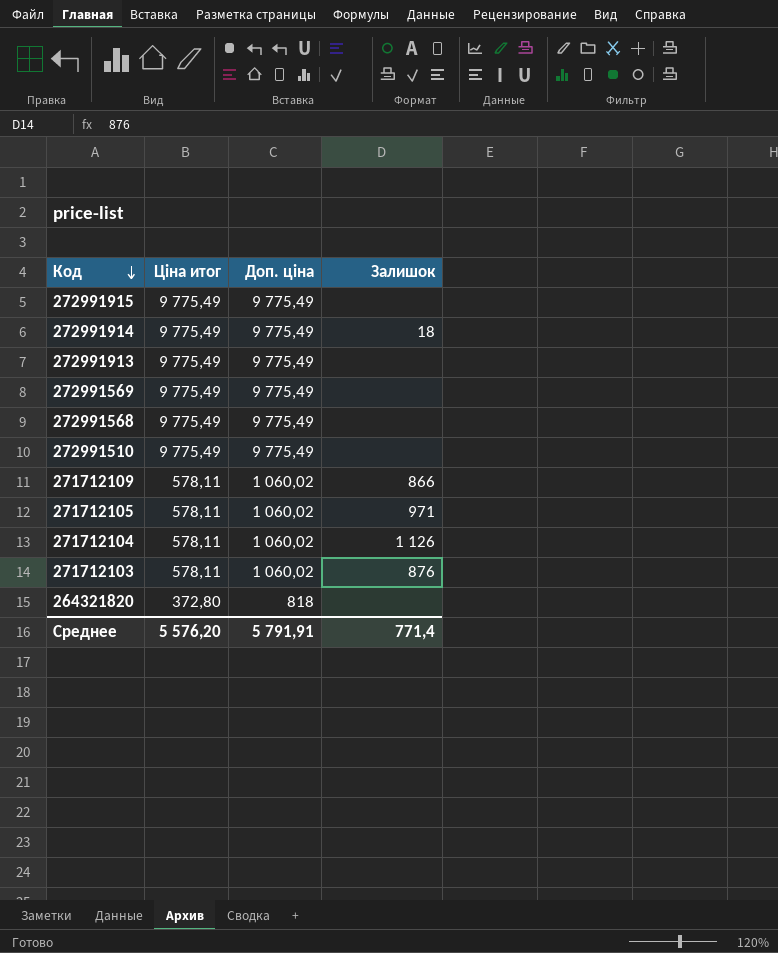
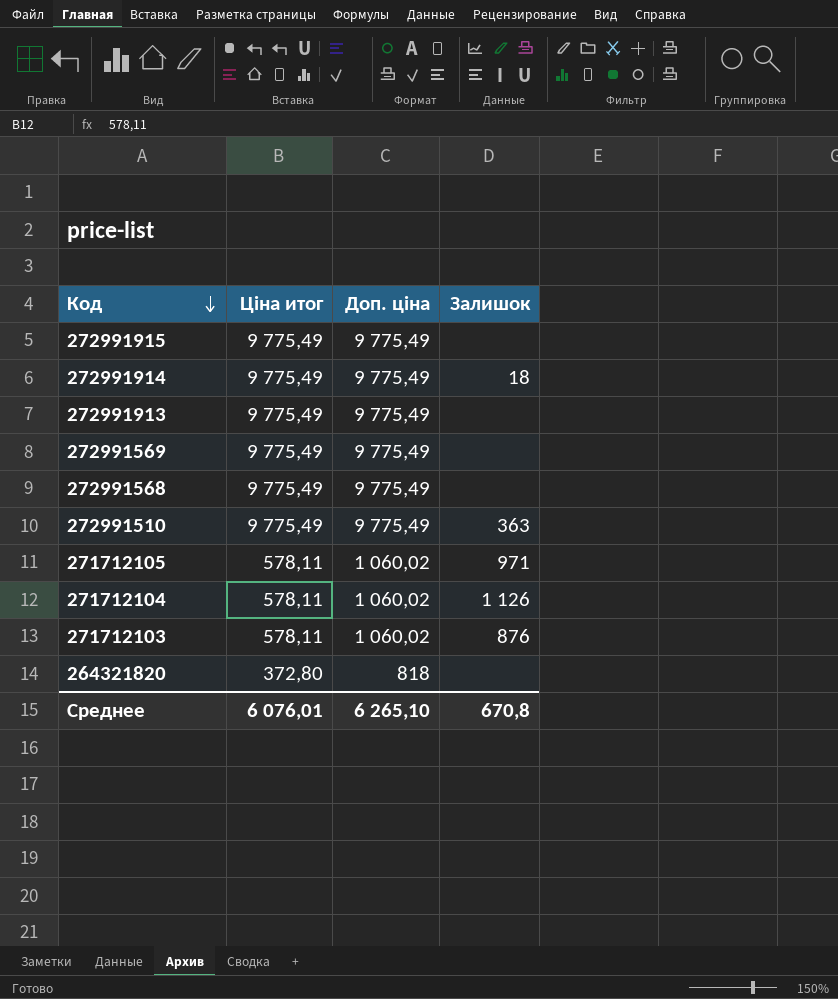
row 271712109: 578,11 | 1 060,02 | 866 -> none
272991510 | Залишок: none -> 363
Среднее | Ціна итог: 5 576,20 -> 6 076,01
Среднее | Доп. ціна: 5 791,91 -> 6 265,10
Среднее | Залишок: 771,4 -> 670,8

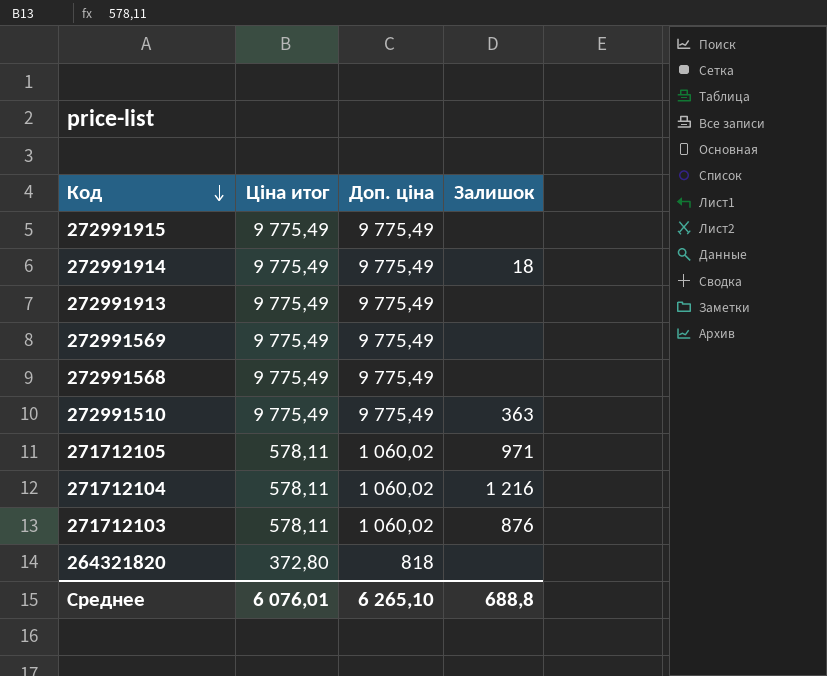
271712104 | Залишок: 1 126 -> 1 216
Среднее | Залишок: 670,8 -> 688,8

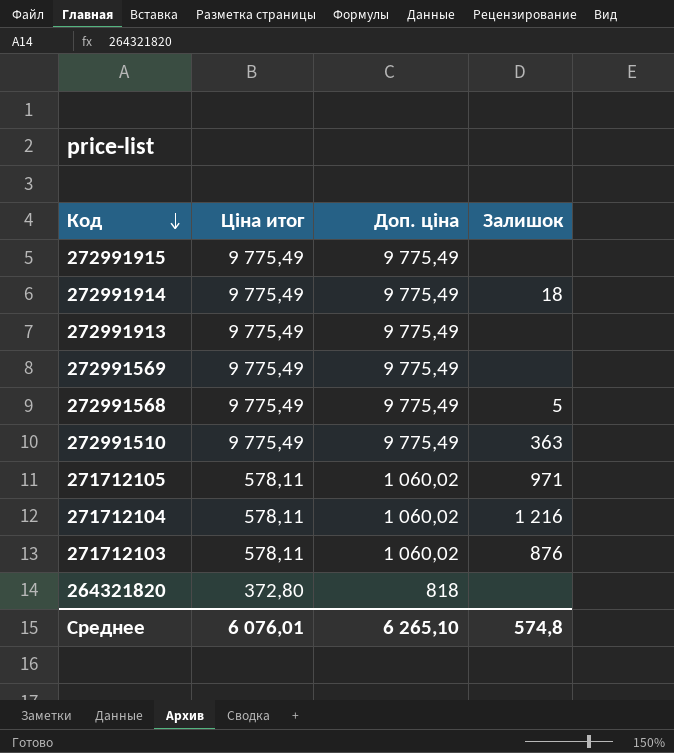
272991568 | Залишок: none -> 5
Среднее | Залишок: 688,8 -> 574,8

